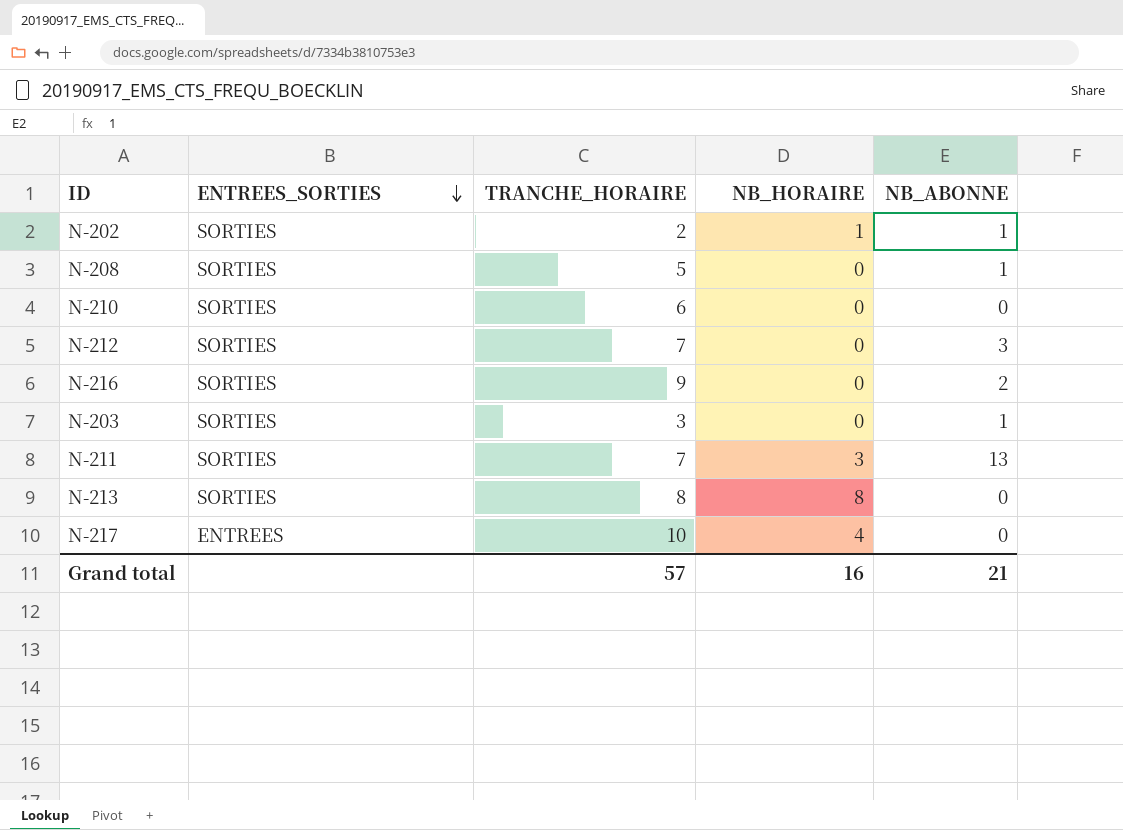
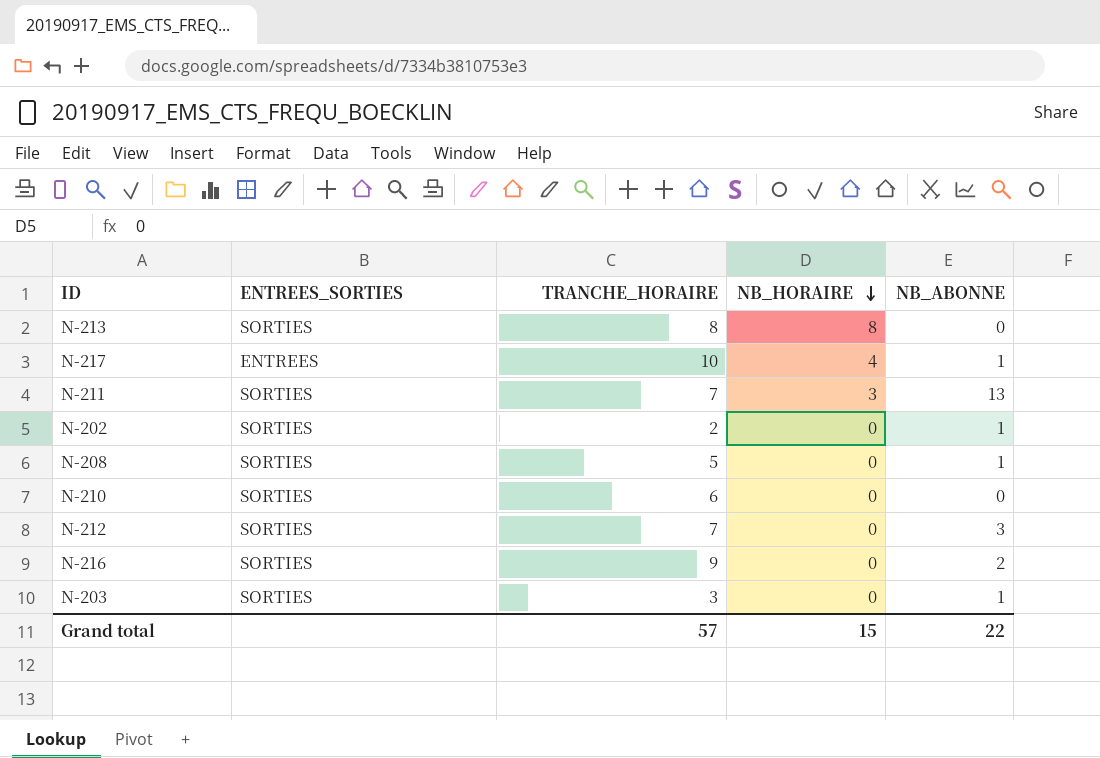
row order: ENTREES_SORTIES descending -> NB_HORAIRE descending
N-217 | NB_ABONNE: 0 -> 1
N-202 | NB_HORAIRE: 1 -> 0
Grand total | NB_HORAIRE: 16 -> 15
Grand total | NB_ABONNE: 21 -> 22

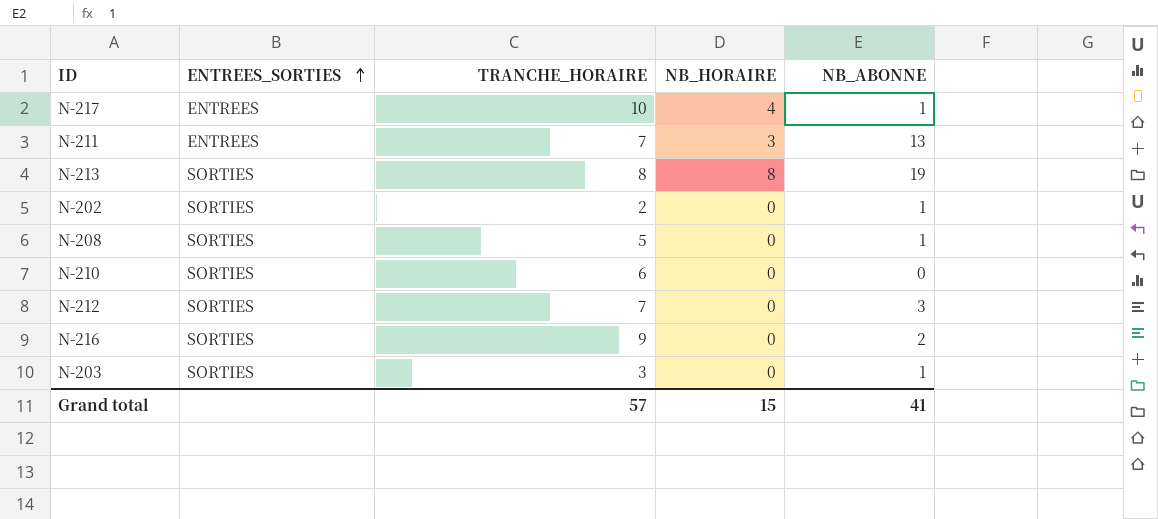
row order: NB_HORAIRE descending -> ENTREES_SORTIES ascending
N-211 | ENTREES_SORTIES: SORTIES -> ENTREES
N-213 | NB_ABONNE: 0 -> 19
Grand total | NB_ABONNE: 22 -> 41

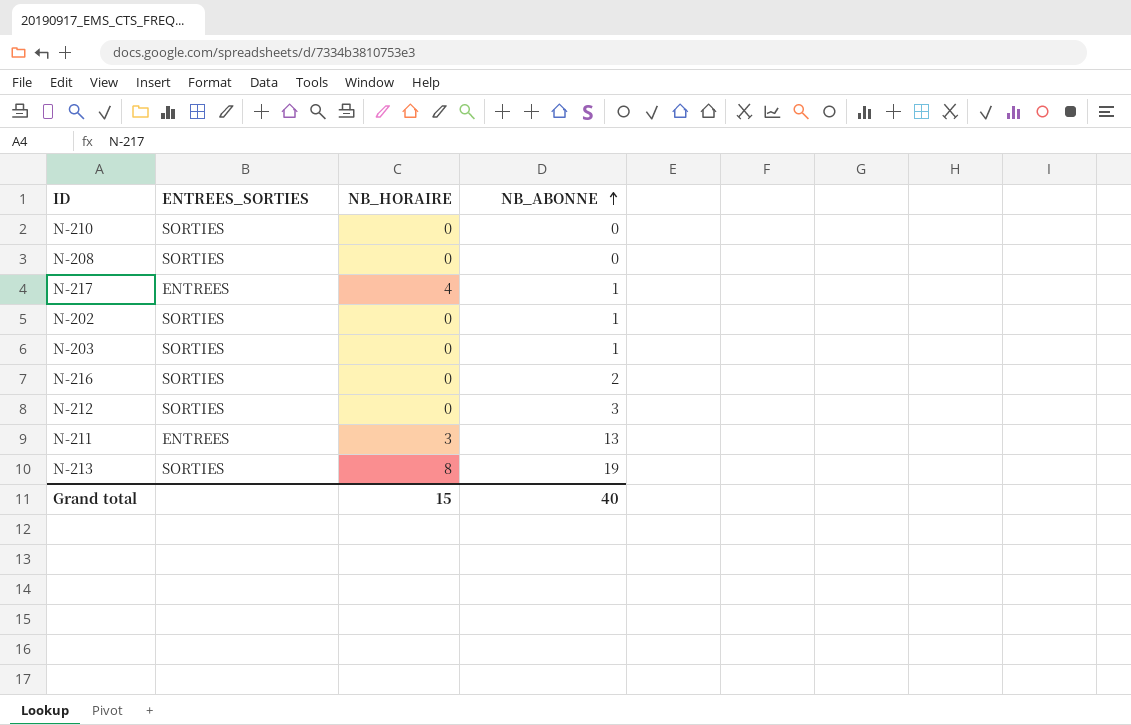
row order: ENTREES_SORTIES ascending -> NB_ABONNE ascending
column TRANCHE_HORAIRE | position: 3 -> none
N-208 | NB_ABONNE: 1 -> 0
Grand total | NB_ABONNE: 41 -> 40

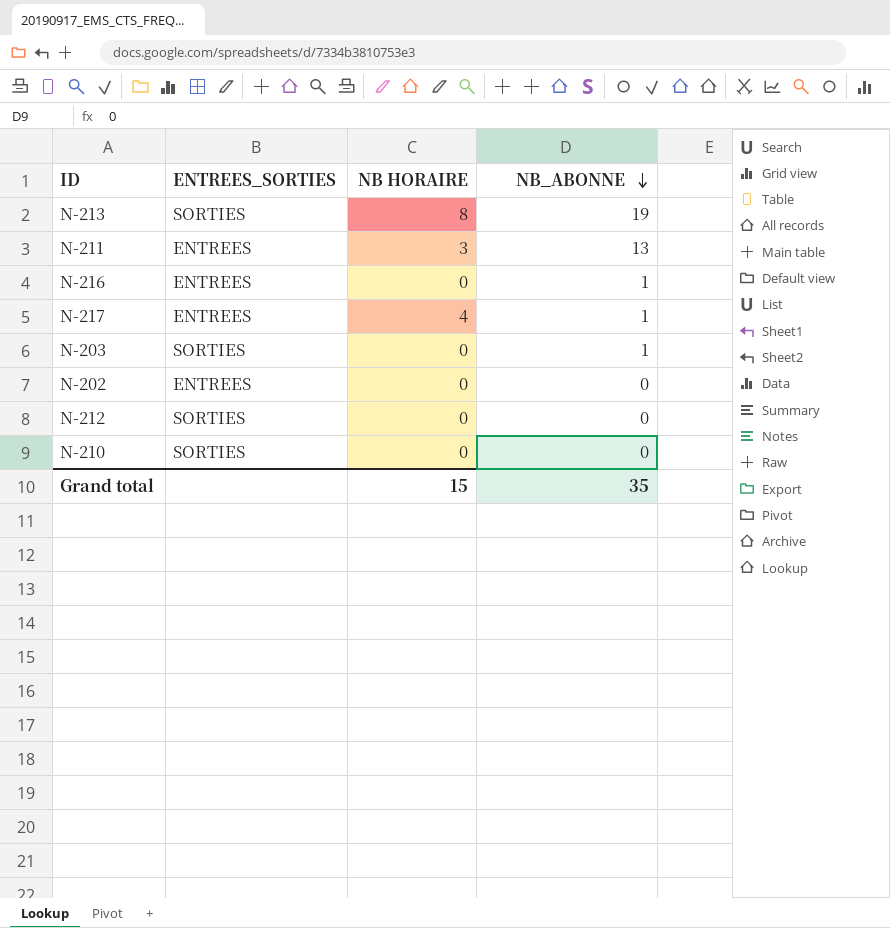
row order: NB_ABONNE ascending -> NB_ABONNE descending
column name: NB_HORAIRE -> NB HORAIRE
row N-208: SORTIES | 0 | 0 -> none
N-216 | ENTREES_SORTIES: SORTIES -> ENTREES
N-216 | NB_ABONNE: 2 -> 1
N-202 | ENTREES_SORTIES: SORTIES -> ENTREES
N-202 | NB_ABONNE: 1 -> 0
N-212 | NB_ABONNE: 3 -> 0
Grand total | NB_ABONNE: 40 -> 35

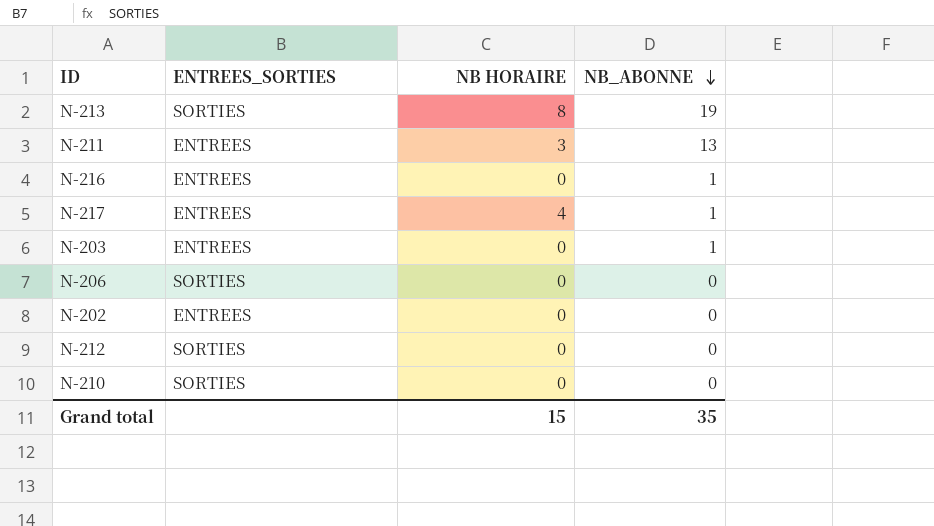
N-203 | ENTREES_SORTIES: SORTIES -> ENTREES
row N-206: none -> SORTIES | 0 | 0

